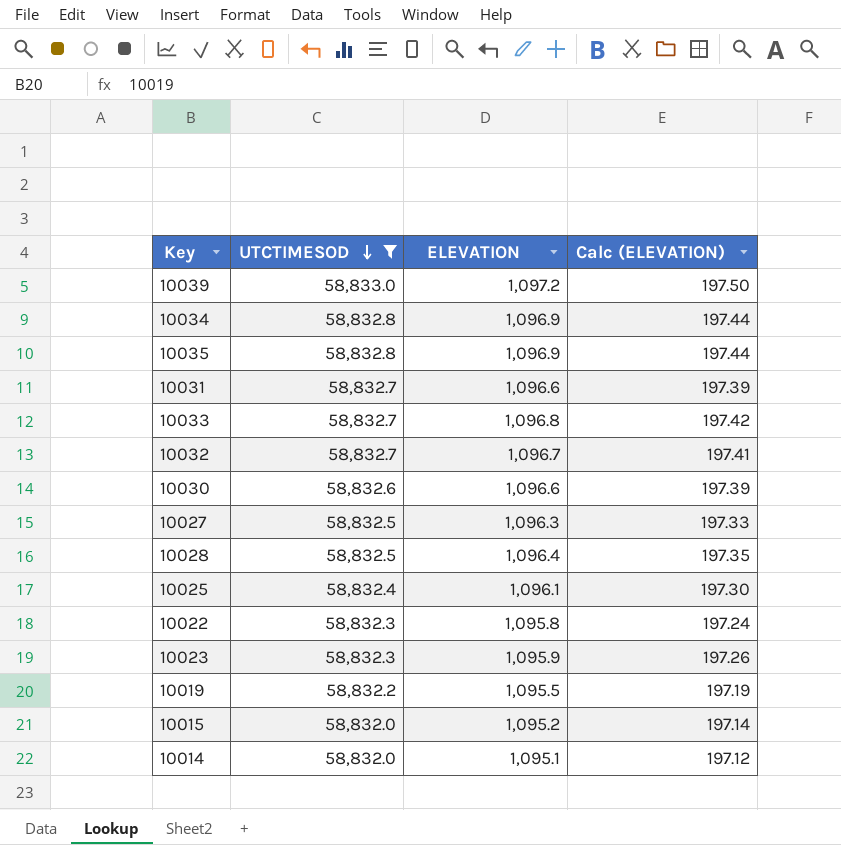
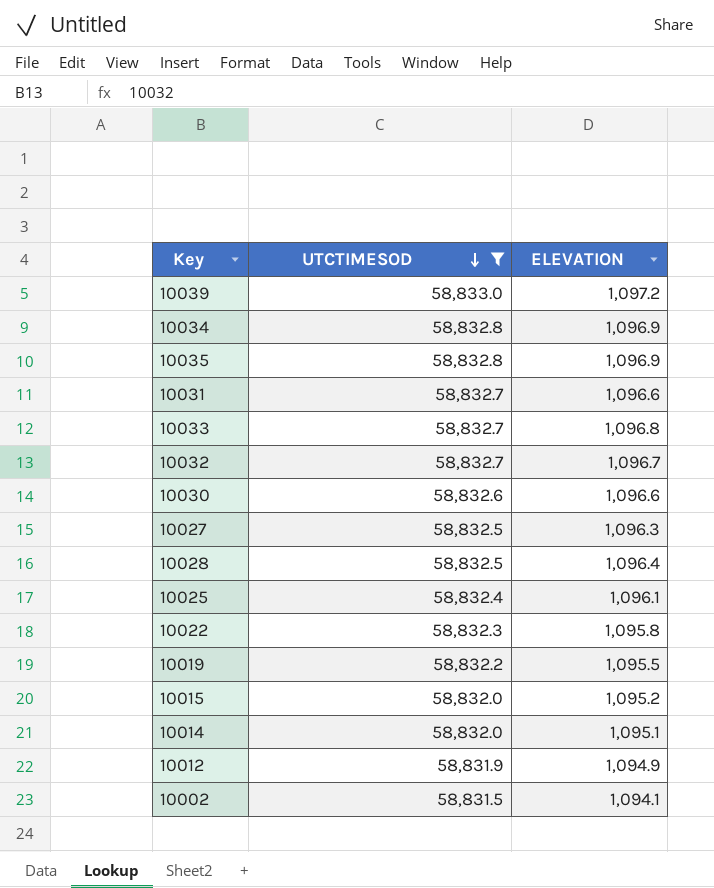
column Calc (ELEVATION) | formula: [ELEVATION] * 0.18 -> none
row 10023: 58,832.3 | 1,095.9 | 197.26 -> none
row 10012: none -> 58,831.9 | 1,094.9
row 10002: none -> 58,831.5 | 1,094.1

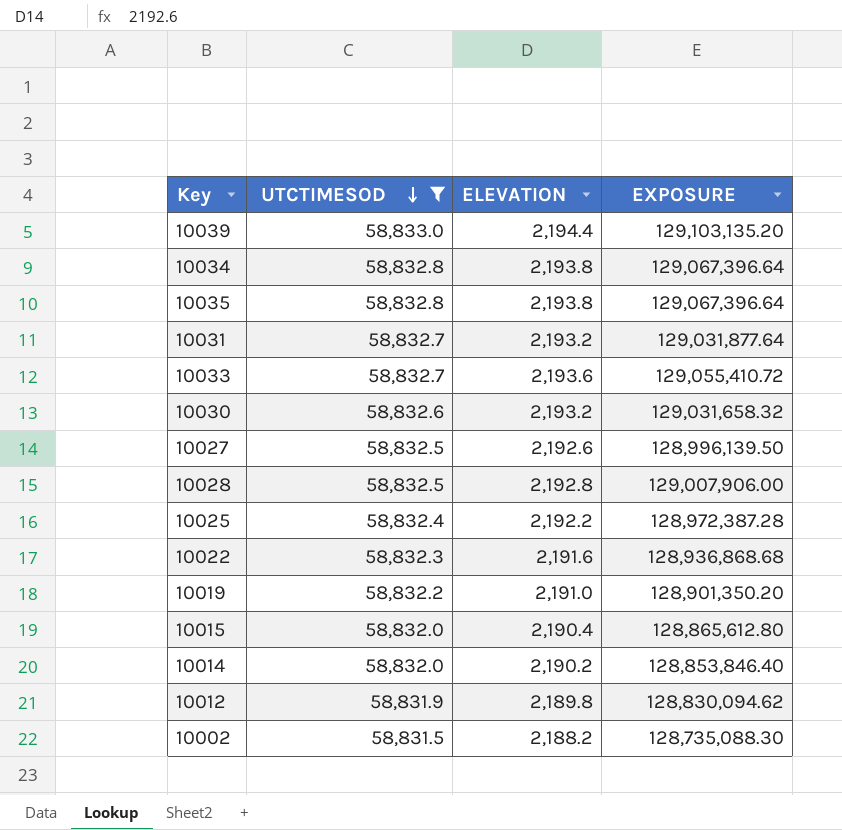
column EXPOSURE | formula: none -> [UTCTIMESOD] * [ELEVATION]
row 10032: 58,832.7 | 1,096.7 -> none
10039 | ELEVATION: 1,097.2 -> 2,194.4
10034 | ELEVATION: 1,096.9 -> 2,193.8
10035 | ELEVATION: 1,096.9 -> 2,193.8
10031 | ELEVATION: 1,096.6 -> 2,193.2
10033 | ELEVATION: 1,096.8 -> 2,193.6
10030 | ELEVATION: 1,096.6 -> 2,193.2
10027 | ELEVATION: 1,096.3 -> 2,192.6
10028 | ELEVATION: 1,096.4 -> 2,192.8
10025 | ELEVATION: 1,096.1 -> 2,192.2
10022 | ELEVATION: 1,095.8 -> 2,191.6
10019 | ELEVATION: 1,095.5 -> 2,191.0
10015 | ELEVATION: 1,095.2 -> 2,190.4
10014 | ELEVATION: 1,095.1 -> 2,190.2
10012 | ELEVATION: 1,094.9 -> 2,189.8
10002 | ELEVATION: 1,094.1 -> 2,188.2

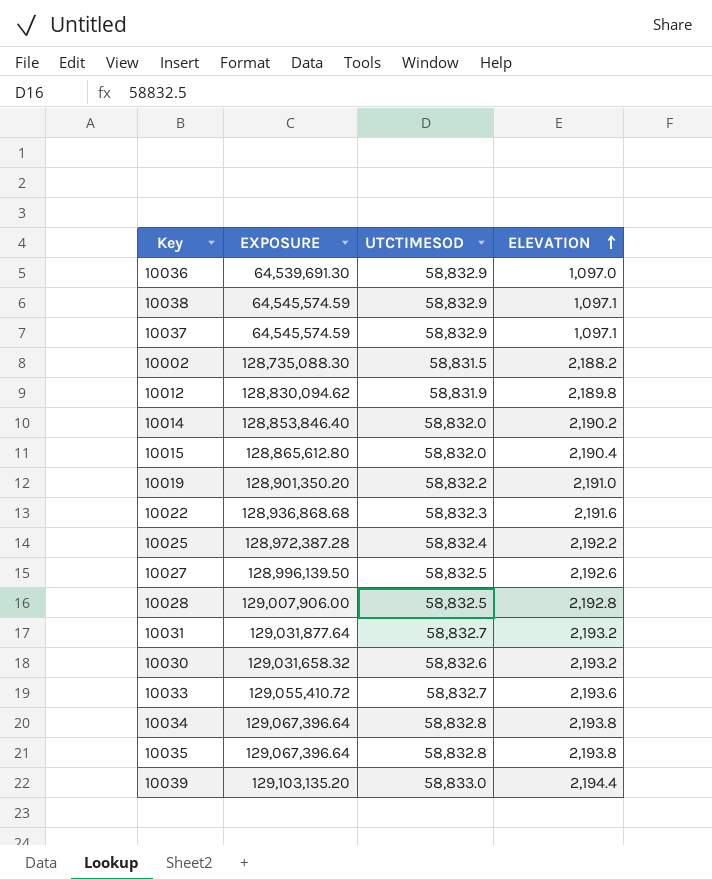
filter: UTCTIMESOD != 58,832.9 -> none
row order: UTCTIMESOD descending -> ELEVATION ascending
column EXPOSURE | position: 4 -> 2

